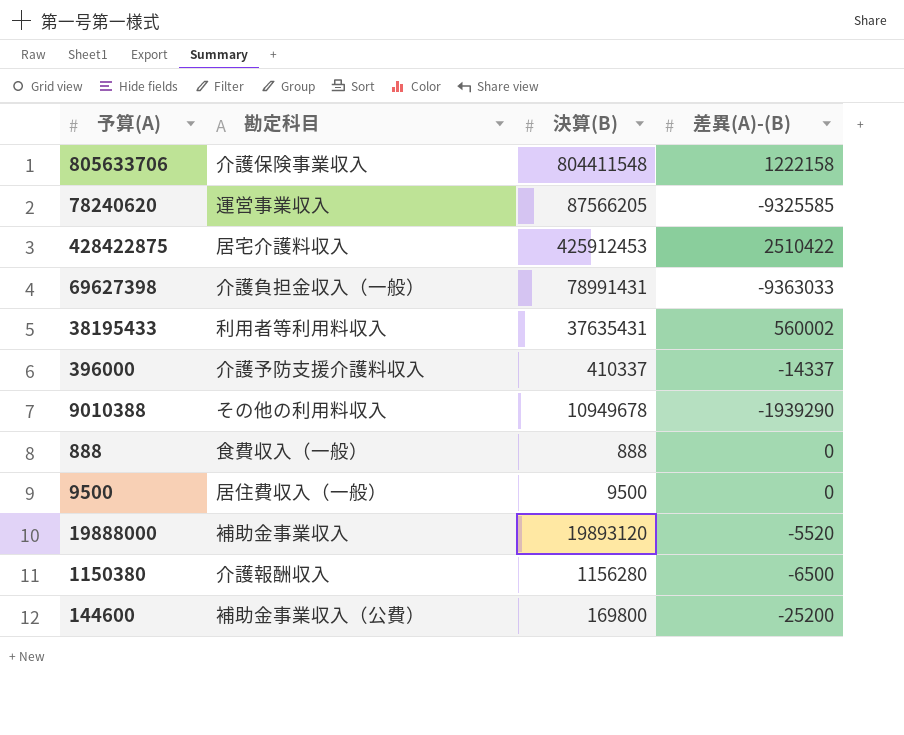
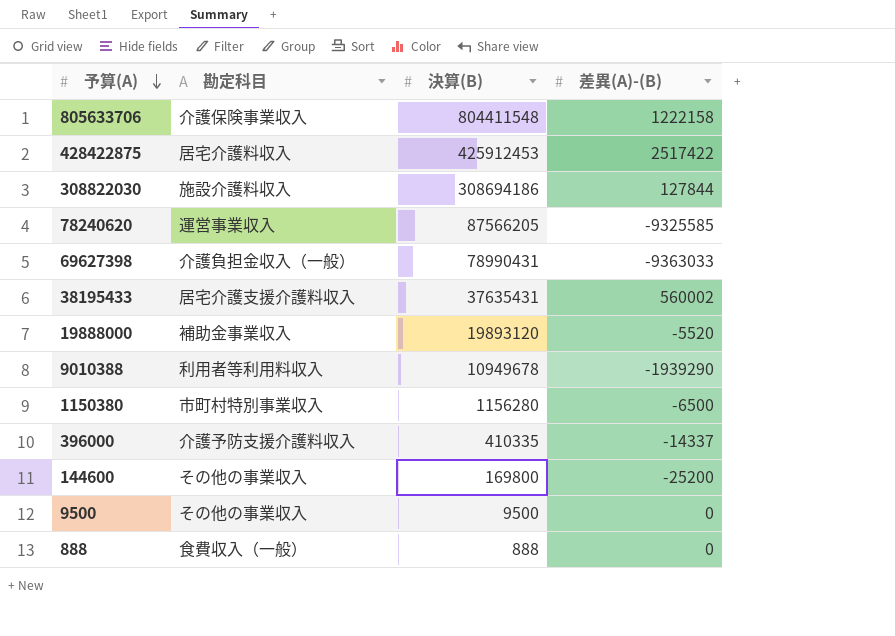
row order: none -> 予算(A) descending
428422875 | 差異(A)-(B): 2510422 -> 2517422
row 308822030: none -> 施設介護料収入 | 308694186 | 127844
69627398 | 決算(B): 78991431 -> 78990431
38195433 | 勘定科目: 利用者等利用料収入 -> 居宅介護支援介護料収入
9010388 | 勘定科目: その他の利用料収入 -> 利用者等利用料収入
1150380 | 勘定科目: 介護報酬収入 -> 市町村特別事業収入
396000 | 決算(B): 410337 -> 410335
144600 | 勘定科目: 補助金事業収入（公費） -> その他の事業収入
9500 | 勘定科目: 居住費収入（一般） -> その他の事業収入

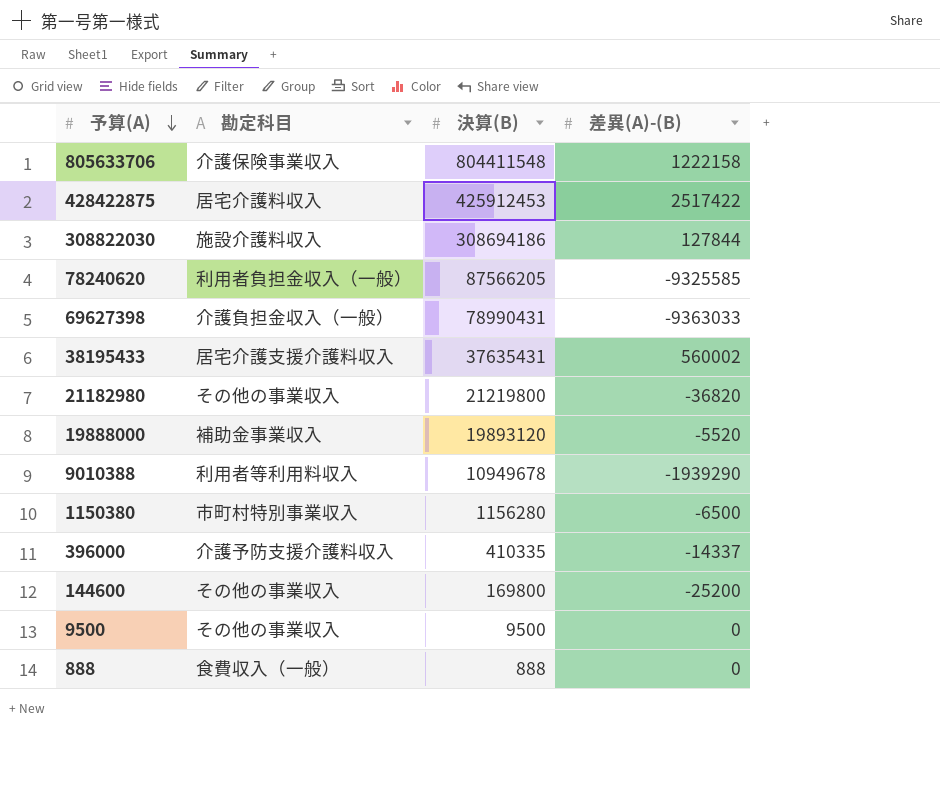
78240620 | 勘定科目: 運営事業収入 -> 利用者負担金収入（一般）
row 21182980: none -> その他の事業収入 | 21219800 | -36820

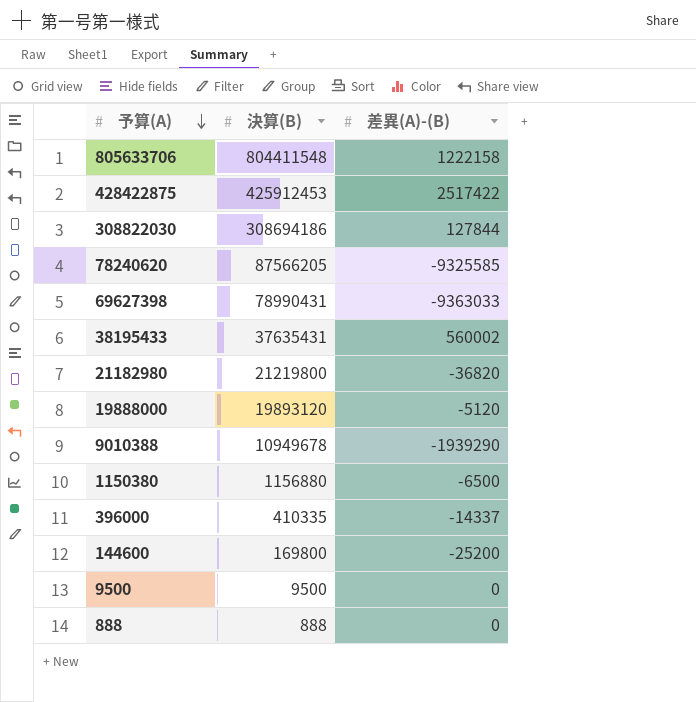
column 勘定科目 | position: 2 -> none
19888000 | 差異(A)-(B): -5520 -> -5120
1150380 | 決算(B): 1156280 -> 1156880

